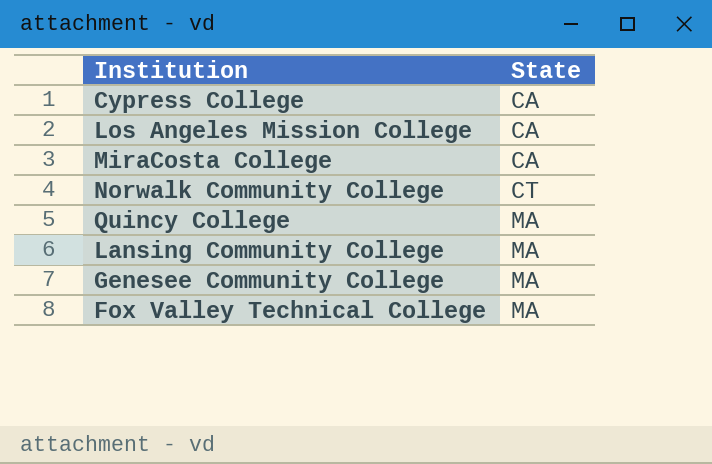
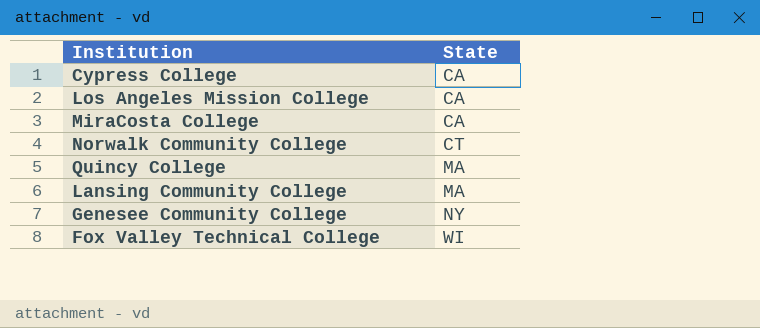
Genesee Community College | State: MA -> NY
Fox Valley Technical College | State: MA -> WI

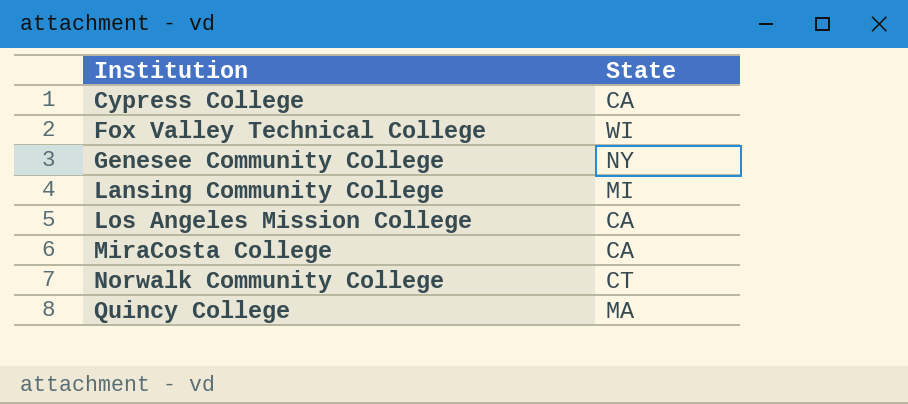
row order: State ascending -> Institution ascending
Lansing Community College | State: MA -> MI

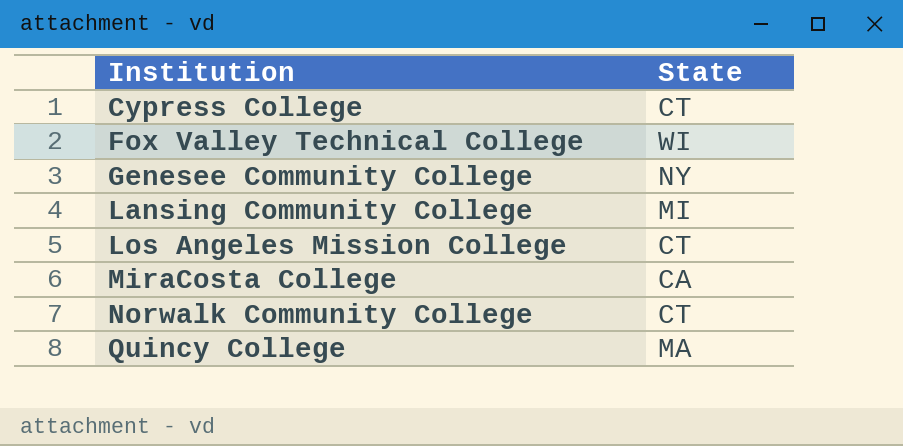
Cypress College | State: CA -> CT
Los Angeles Mission College | State: CA -> CT

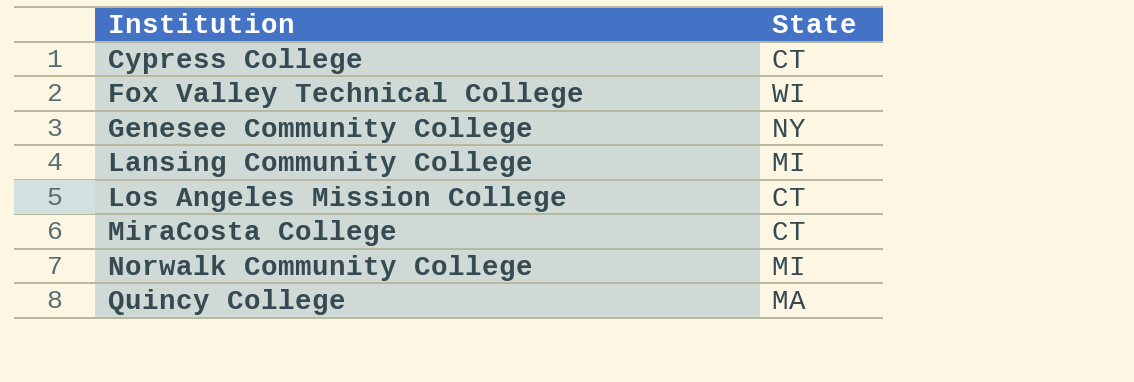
MiraCosta College | State: CA -> CT
Norwalk Community College | State: CT -> MI

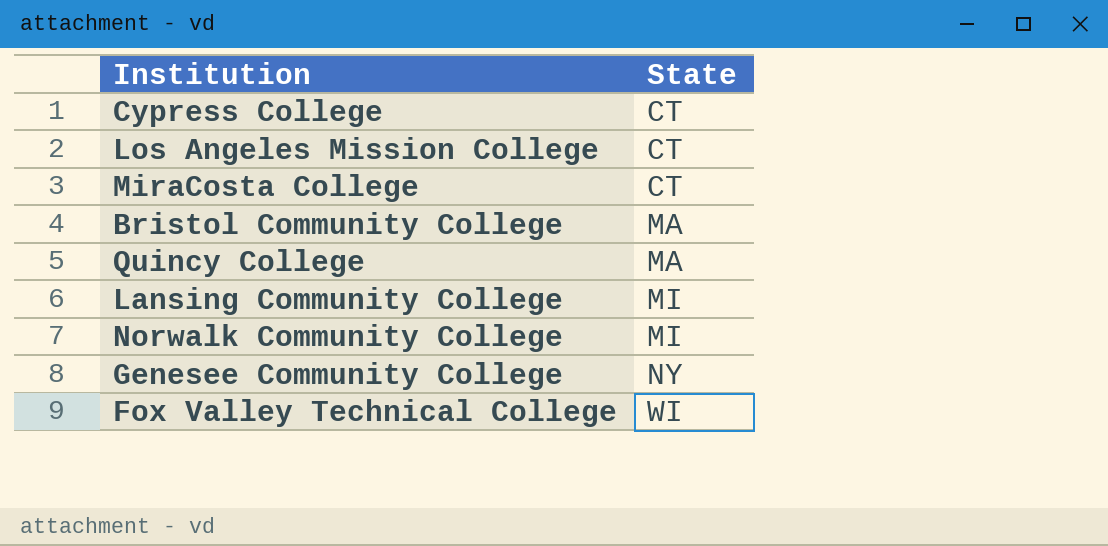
row order: Institution ascending -> State ascending
row Bristol Community College: none -> MA

